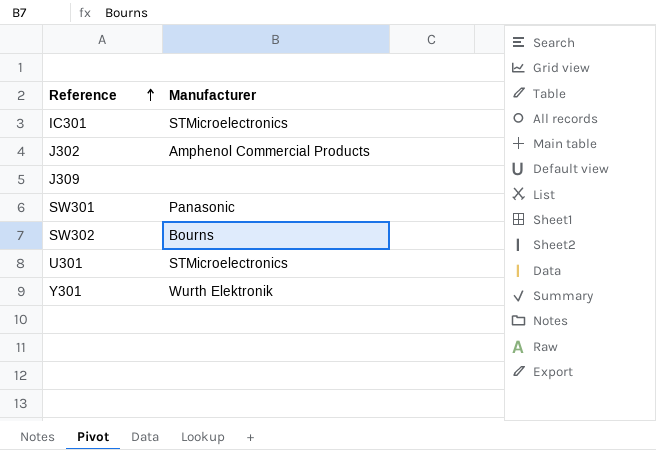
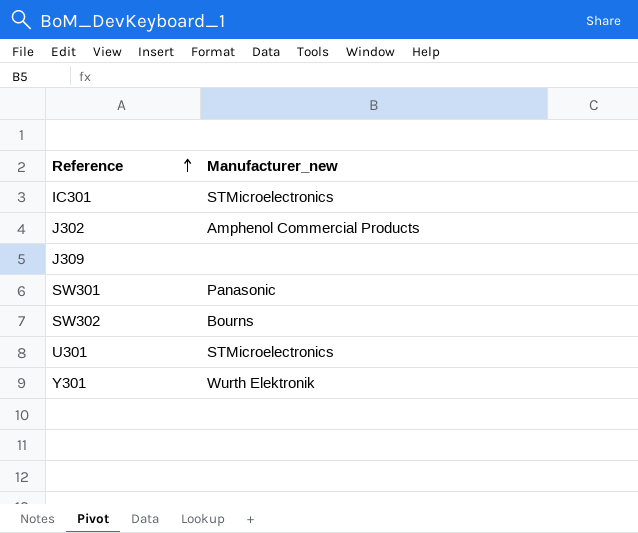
column name: Manufacturer -> Manufacturer_new

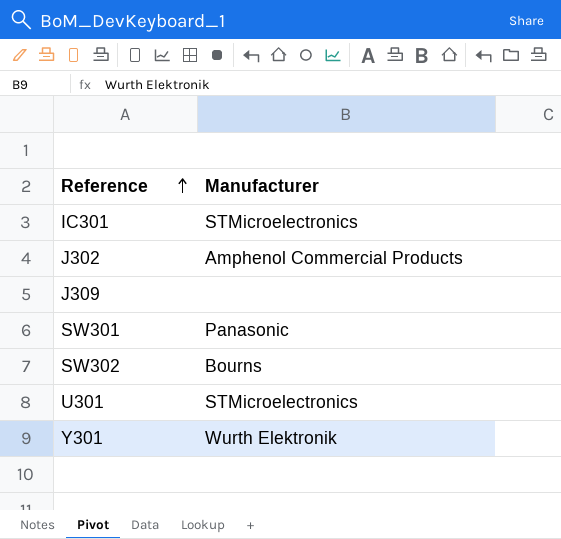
column name: Manufacturer_new -> Manufacturer

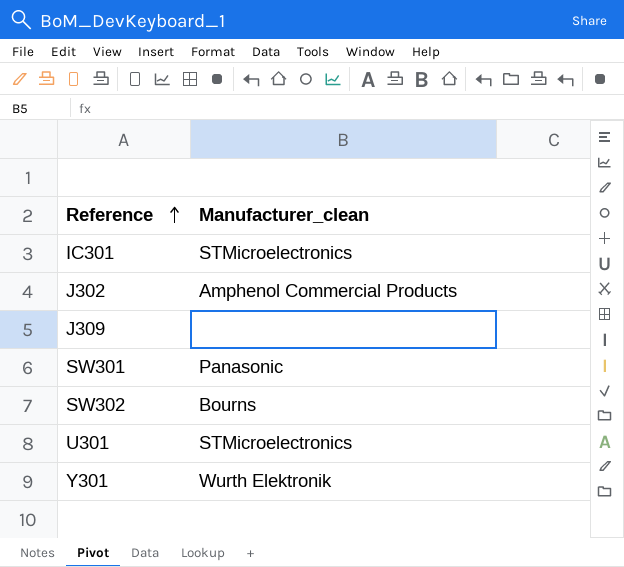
column name: Manufacturer -> Manufacturer_clean

